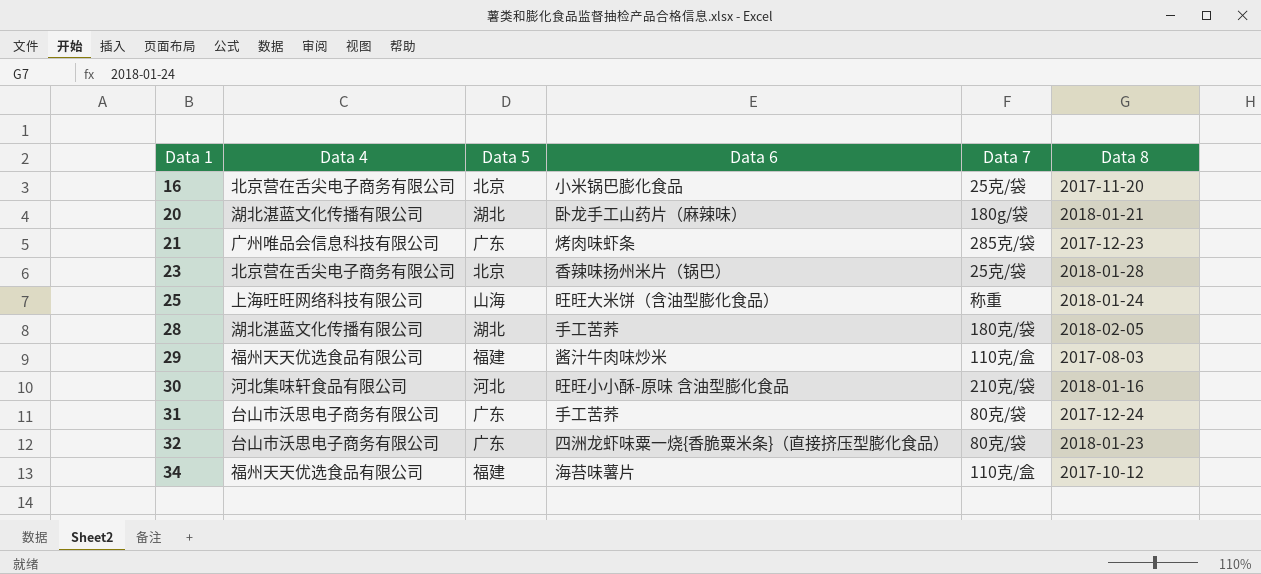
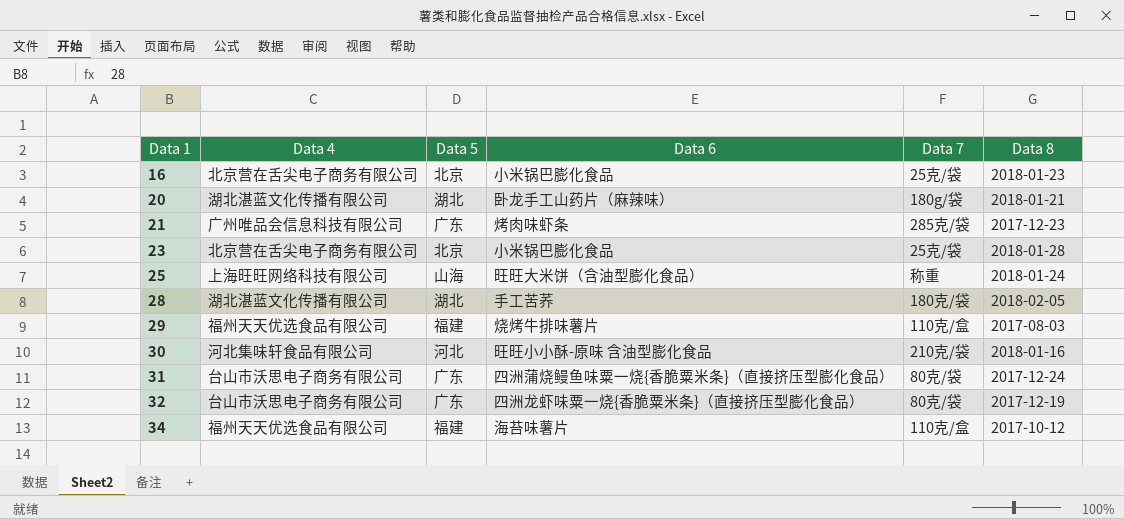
16 | Data 8: 2017-11-20 -> 2018-01-23
23 | Data 6: 香辣味扬州米片（锅巴） -> 小米锅巴膨化食品
29 | Data 6: 酱汁牛肉味炒米 -> 烧烤牛排味薯片
31 | Data 6: 手工苦荞 -> 四洲蒲烧鳗鱼味粟一烧{香脆粟米条}（直接挤压型膨化食品）
32 | Data 8: 2018-01-23 -> 2017-12-19

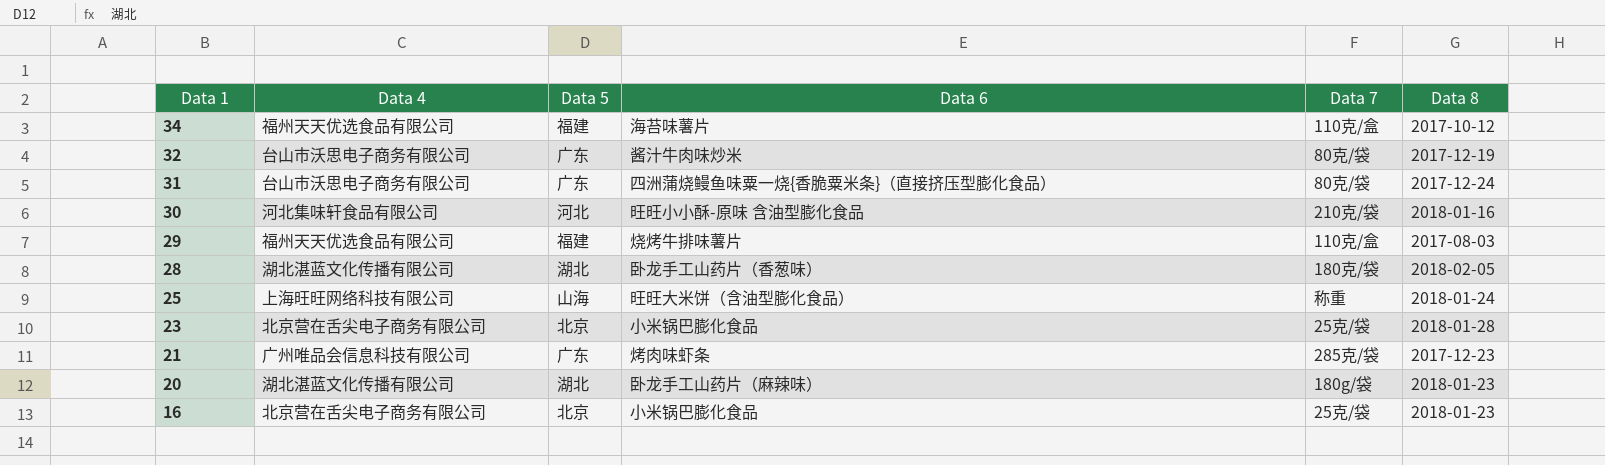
row order: Data 1 ascending -> Data 1 descending
32 | Data 6: 四洲龙虾味粟一烧{香脆粟米条}（直接挤压型膨化食品） -> 酱汁牛肉味炒米
28 | Data 6: 手工苦荞 -> 卧龙手工山药片（香葱味）
20 | Data 8: 2018-01-21 -> 2018-01-23

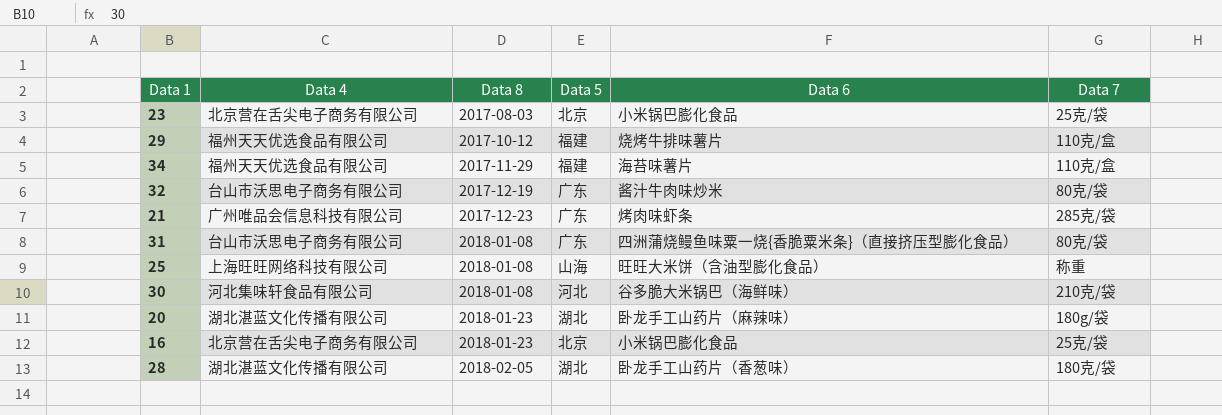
row order: Data 1 descending -> Data 8 ascending
column Data 8 | position: 6 -> 3
23 | Data 8: 2018-01-28 -> 2017-08-03
29 | Data 8: 2017-08-03 -> 2017-10-12
34 | Data 8: 2017-10-12 -> 2017-11-29
31 | Data 8: 2017-12-24 -> 2018-01-08
25 | Data 8: 2018-01-24 -> 2018-01-08
30 | Data 8: 2018-01-16 -> 2018-01-08
30 | Data 6: 旺旺小小酥-原味 含油型膨化食品 -> 谷多脆大米锅巴（海鲜味）

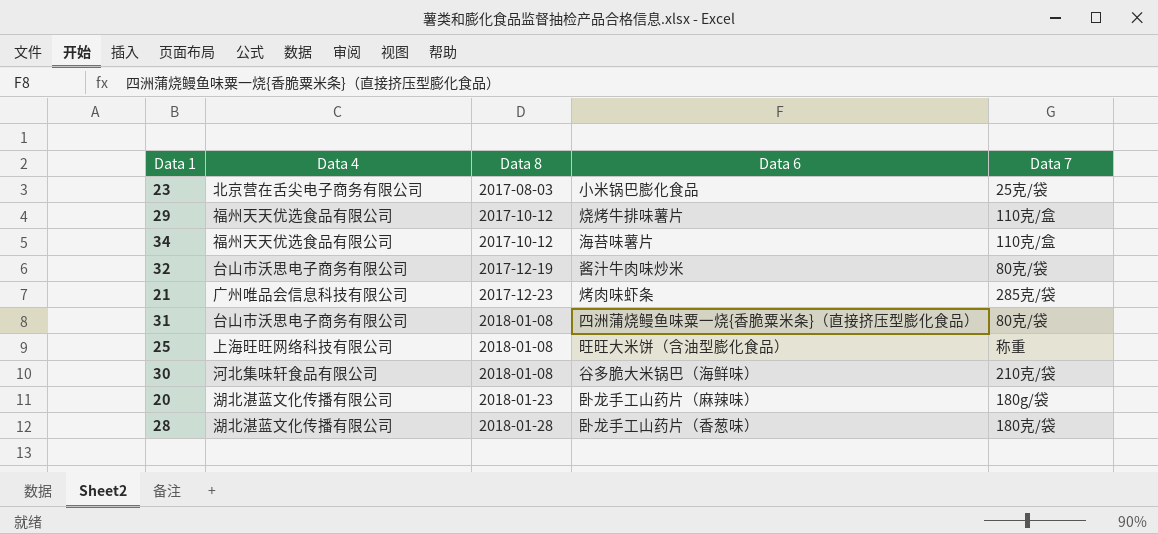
column Data 5 | position: 4 -> none
row 16: 北京营在舌尖电子商务有限公司 | 2018-01-23 | 北京 | 小米锅巴膨化食品 | 25克/袋 -> none
34 | Data 8: 2017-11-29 -> 2017-10-12
28 | Data 8: 2018-02-05 -> 2018-01-28

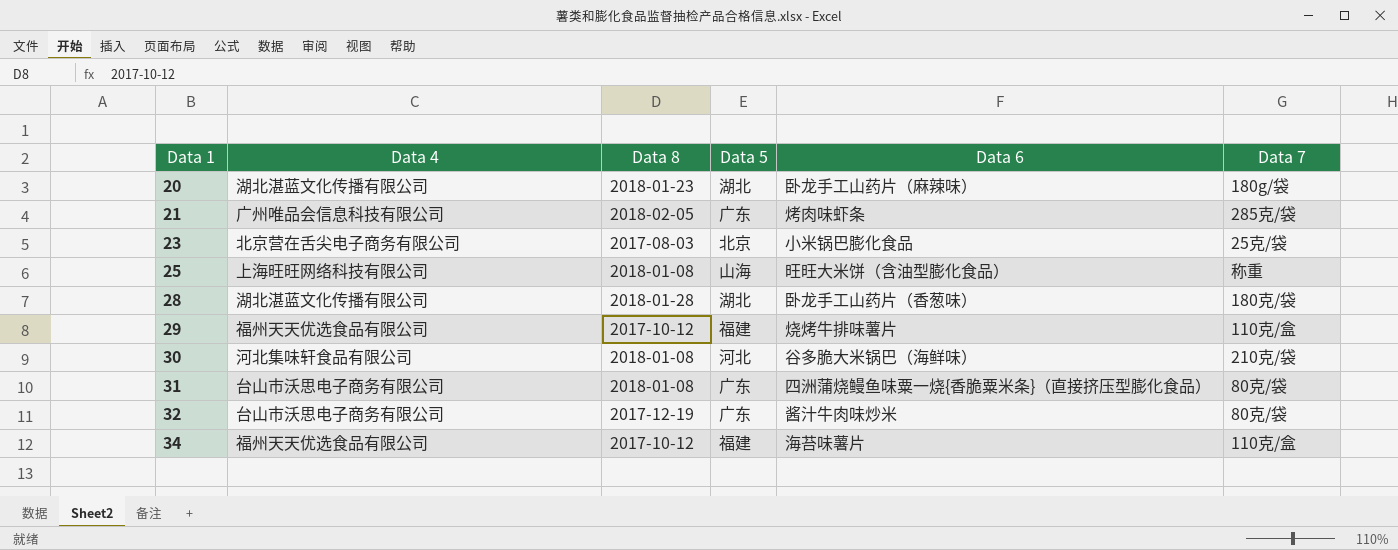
row order: Data 8 ascending -> Data 1 ascending
column Data 5 | position: none -> 4
21 | Data 8: 2017-12-23 -> 2018-02-05

